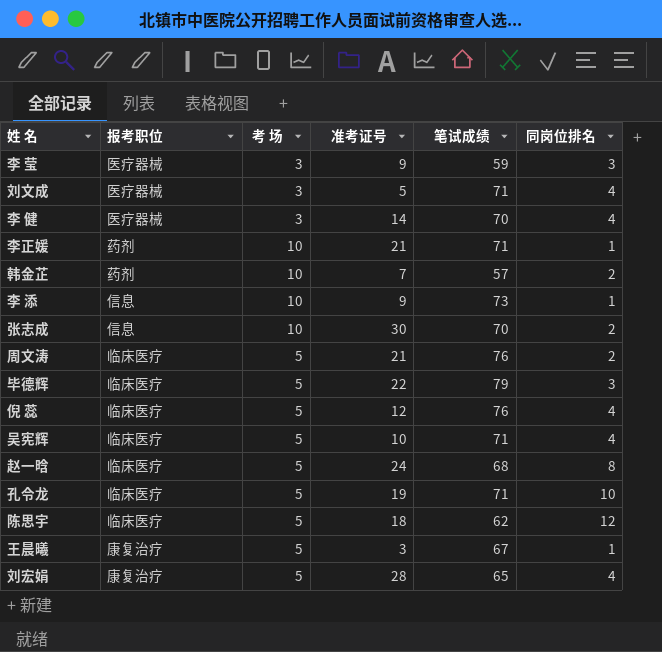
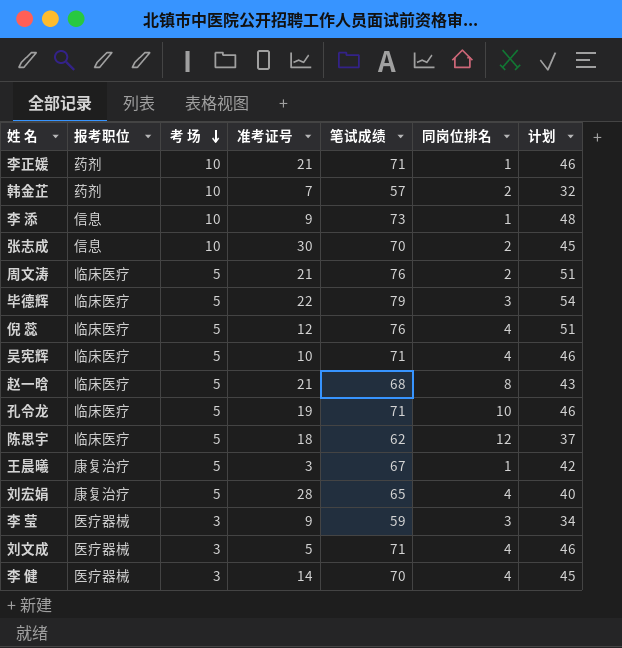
row order: none -> 考 场 descending
column 计划 | formula: none -> [笔试成绩] - 25
赵一晗 | 准考证号: 24 -> 21

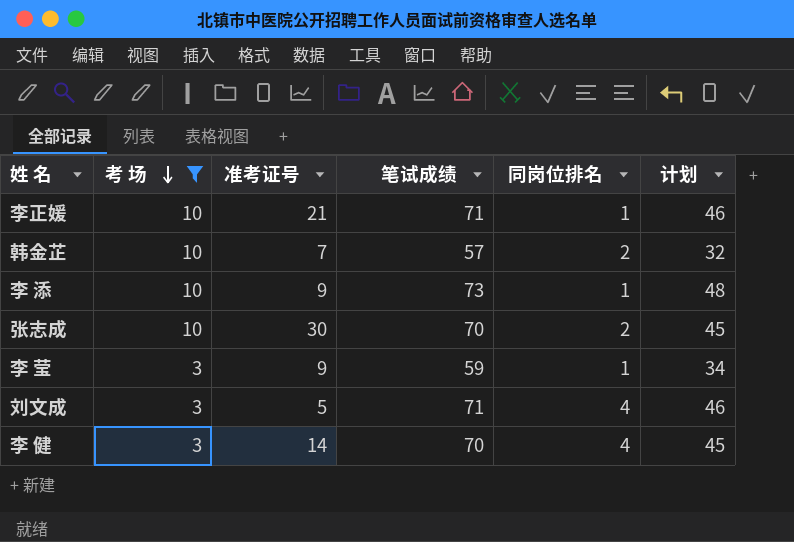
filter: none -> 考 场 != 5
column 报考职位 | position: 2 -> none
李 莹 | 同岗位排名: 3 -> 1

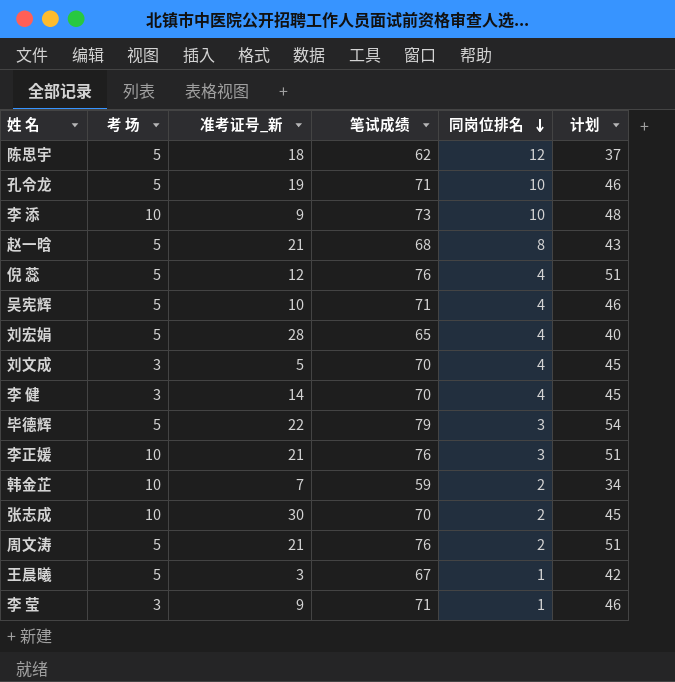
filter: 考 场 != 5 -> none
row order: 考 场 descending -> 同岗位排名 descending
column name: 准考证号 -> 准考证号_新
李 添 | 同岗位排名: 1 -> 10
刘文成 | 笔试成绩: 71 -> 70
刘文成 | 计划: 46 -> 45
李正媛 | 笔试成绩: 71 -> 76
李正媛 | 同岗位排名: 1 -> 3
李正媛 | 计划: 46 -> 51
韩金芷 | 笔试成绩: 57 -> 59
韩金芷 | 计划: 32 -> 34
李 莹 | 笔试成绩: 59 -> 71
李 莹 | 计划: 34 -> 46

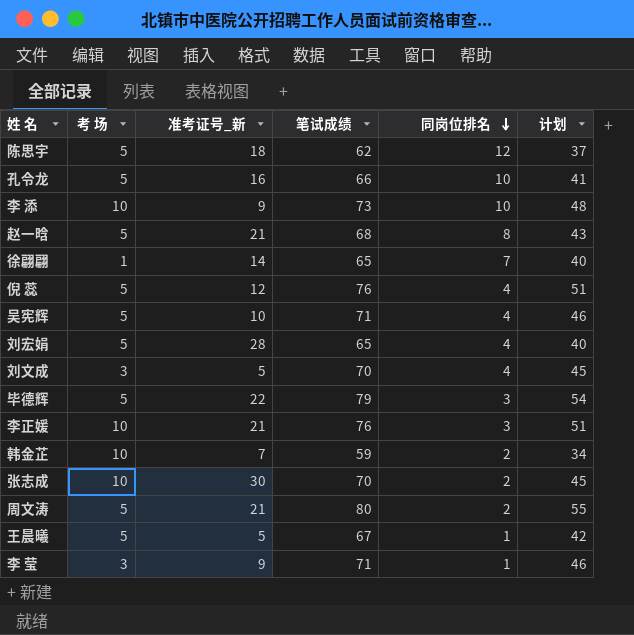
row 李 健: 3 | 14 | 70 | 4 | 45 -> none
孔令龙 | 准考证号_新: 19 -> 16
孔令龙 | 笔试成绩: 71 -> 66
孔令龙 | 计划: 46 -> 41
row 徐翩翩: none -> 1 | 14 | 65 | 7 | 40
周文涛 | 笔试成绩: 76 -> 80
周文涛 | 计划: 51 -> 55
王晨曦 | 准考证号_新: 3 -> 5

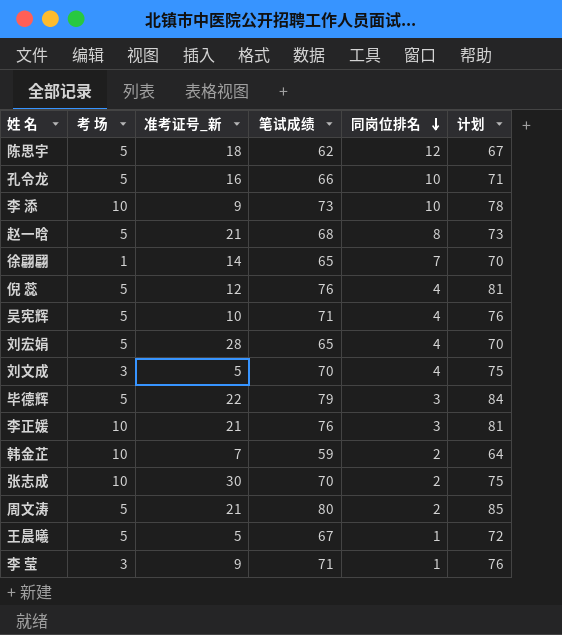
column 计划 | formula: [笔试成绩] - 25 -> [笔试成绩] + 5

